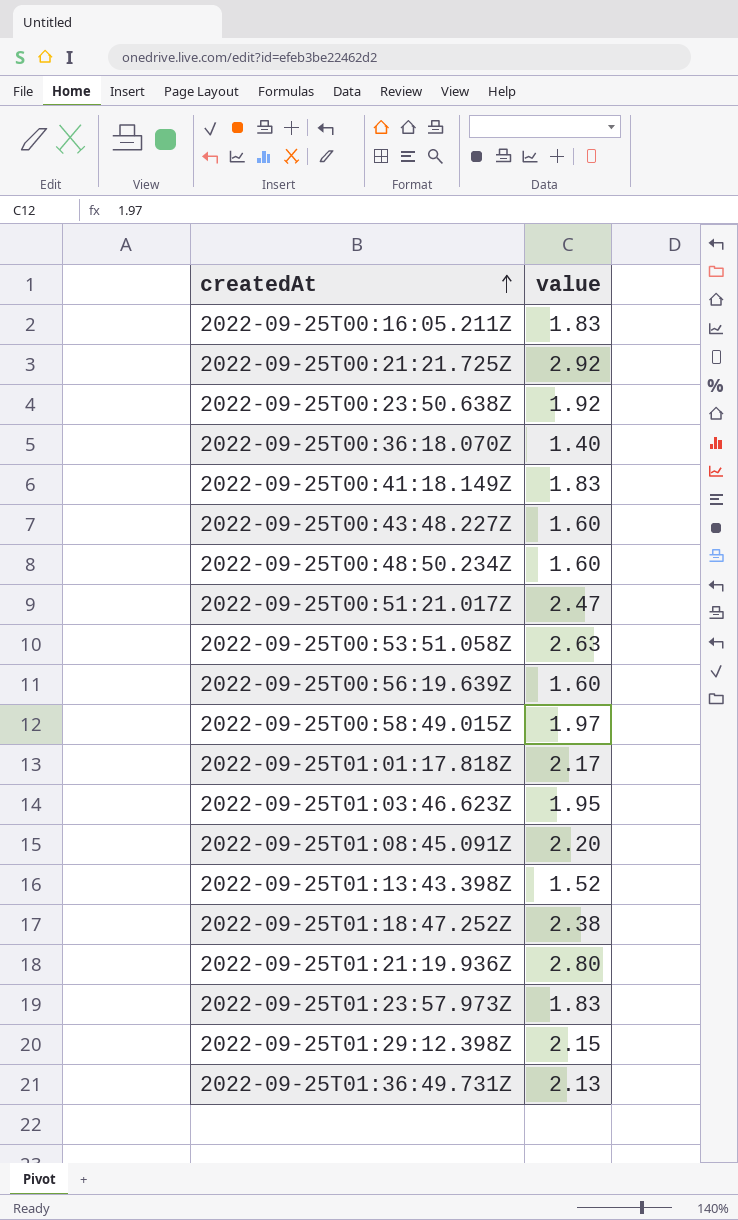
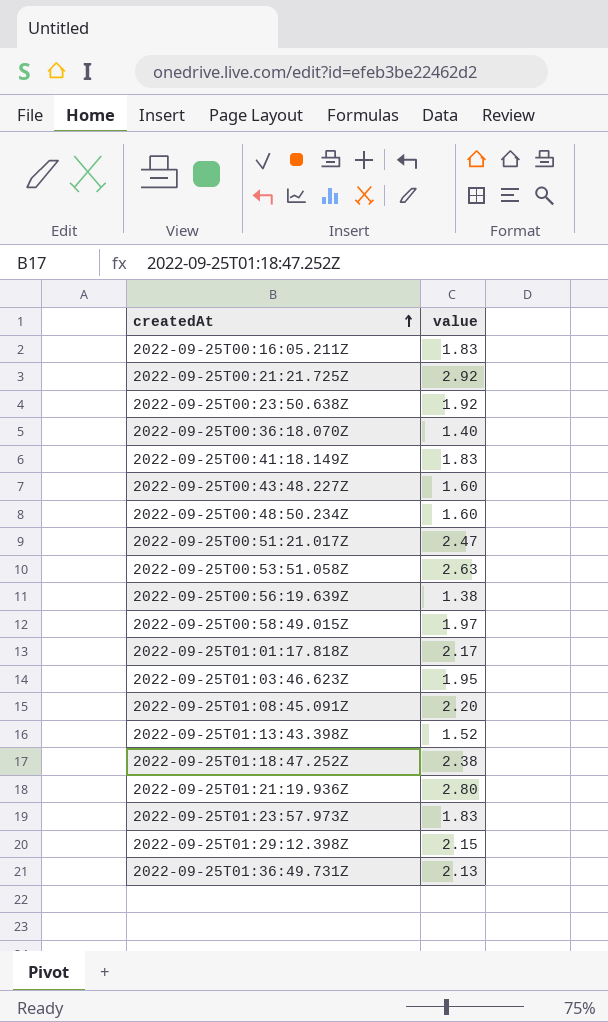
2022-09-25T00:56:19.639Z | value: 1.60 -> 1.38

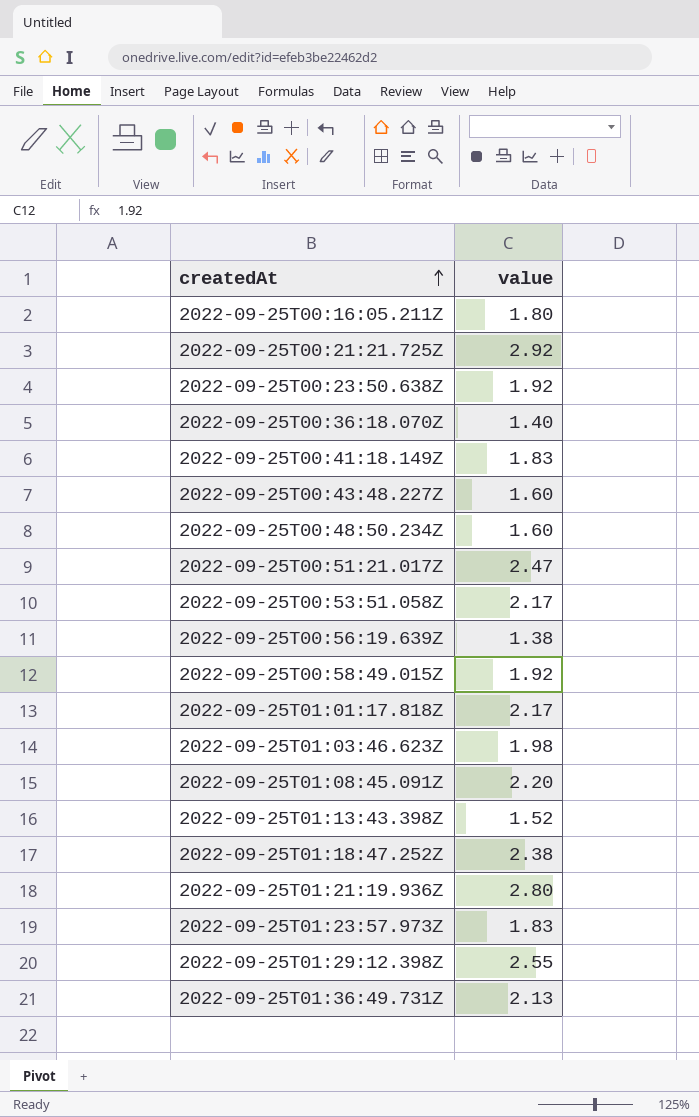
2022-09-25T00:16:05.211Z | value: 1.83 -> 1.80
2022-09-25T00:53:51.058Z | value: 2.63 -> 2.17
2022-09-25T00:58:49.015Z | value: 1.97 -> 1.92
2022-09-25T01:03:46.623Z | value: 1.95 -> 1.98
2022-09-25T01:29:12.398Z | value: 2.15 -> 2.55

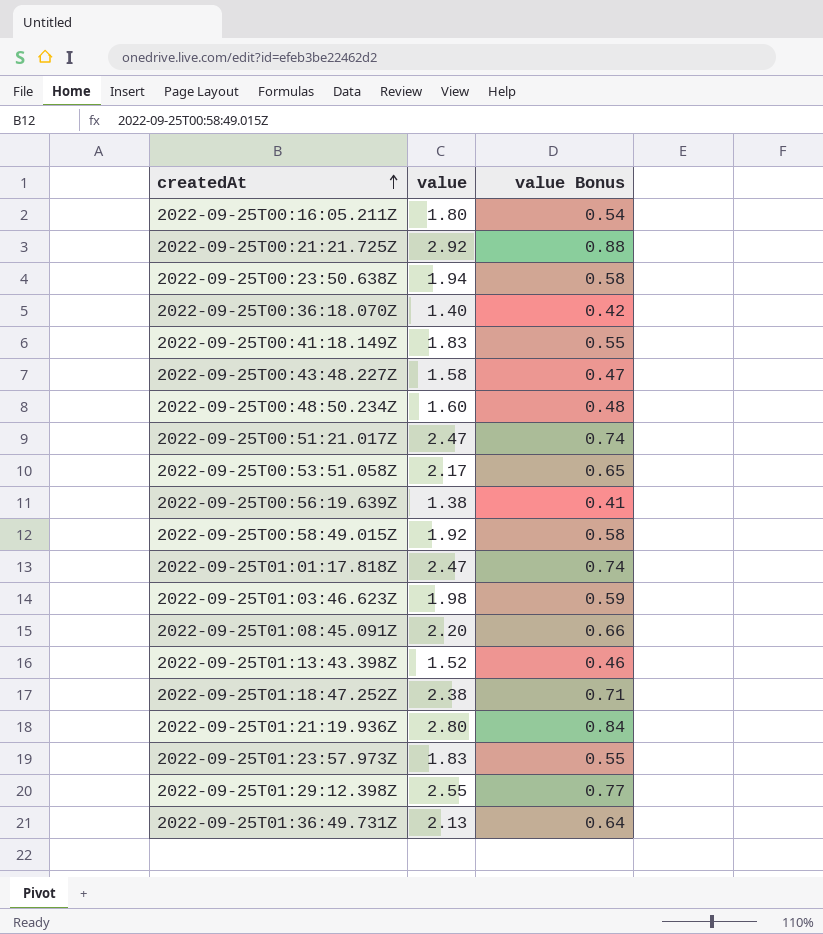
column value Bonus | formula: none -> [value] * 0.3
2022-09-25T00:23:50.638Z | value: 1.92 -> 1.94
2022-09-25T00:43:48.227Z | value: 1.60 -> 1.58
2022-09-25T01:01:17.818Z | value: 2.17 -> 2.47

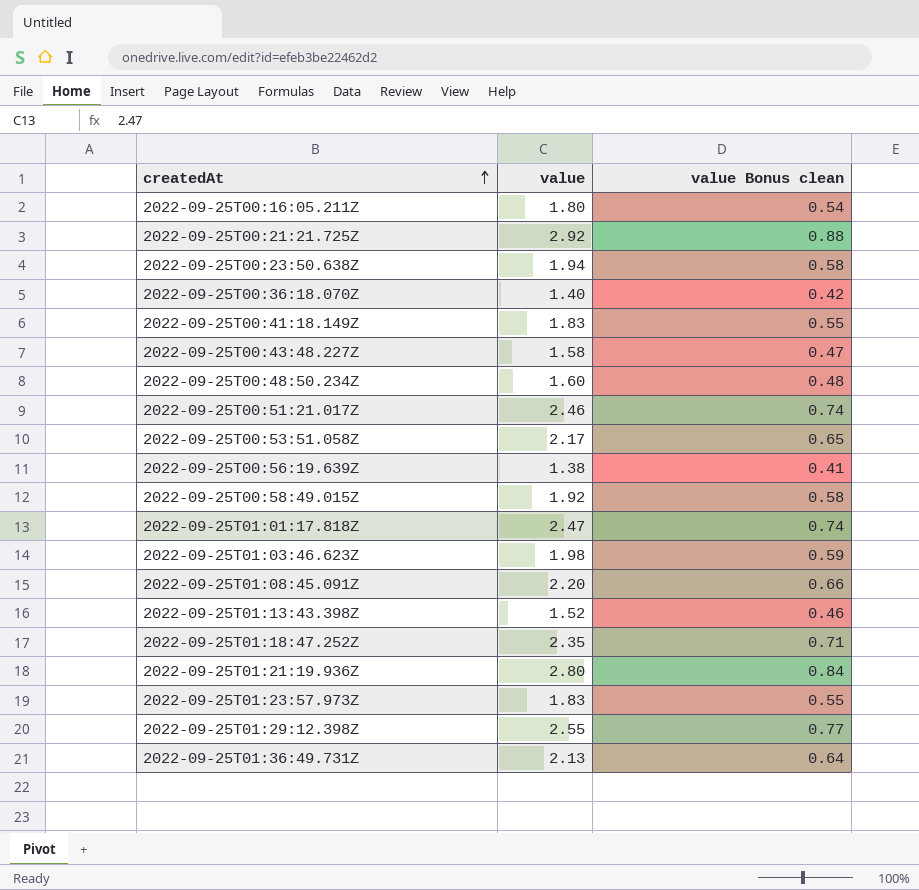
column name: value Bonus -> value Bonus clean
2022-09-25T00:51:21.017Z | value: 2.47 -> 2.46
2022-09-25T01:18:47.252Z | value: 2.38 -> 2.35

